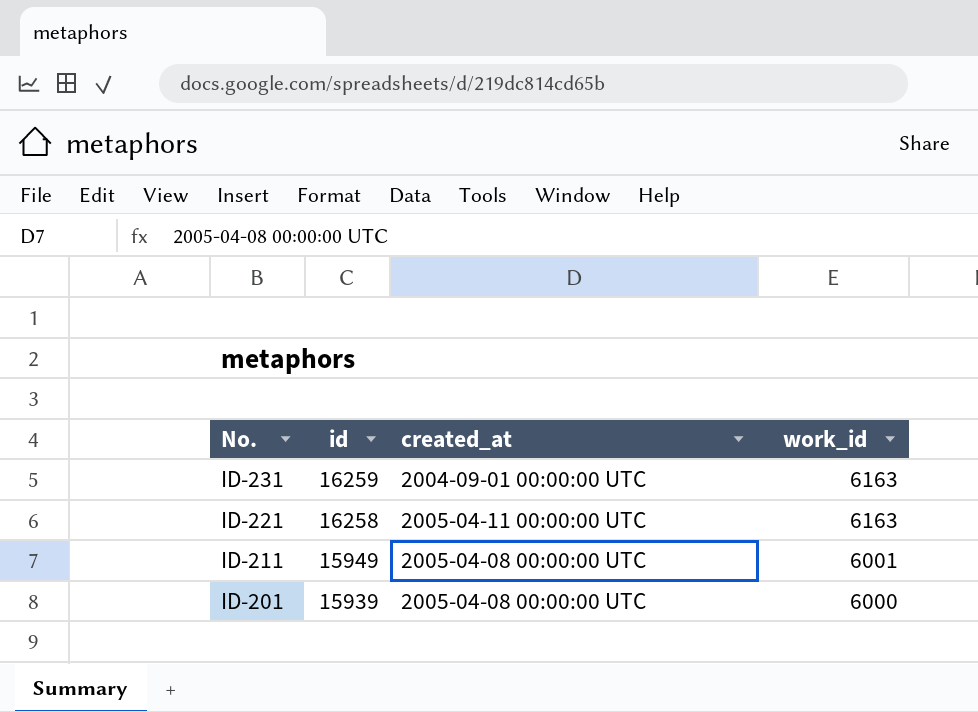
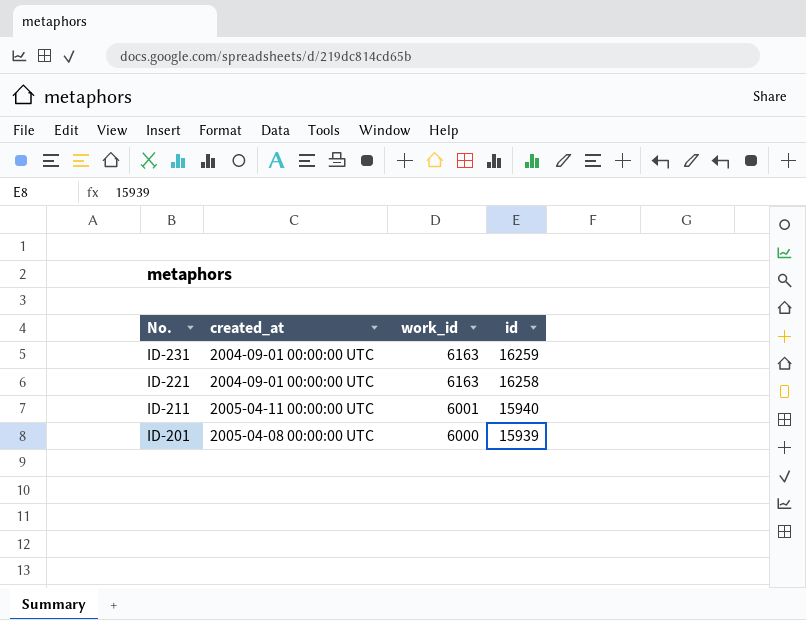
column id | position: 2 -> 4
ID-221 | created_at: 2005-04-11 00:00:00 UTC -> 2004-09-01 00:00:00 UTC
ID-211 | created_at: 2005-04-08 00:00:00 UTC -> 2005-04-11 00:00:00 UTC
ID-211 | id: 15949 -> 15940

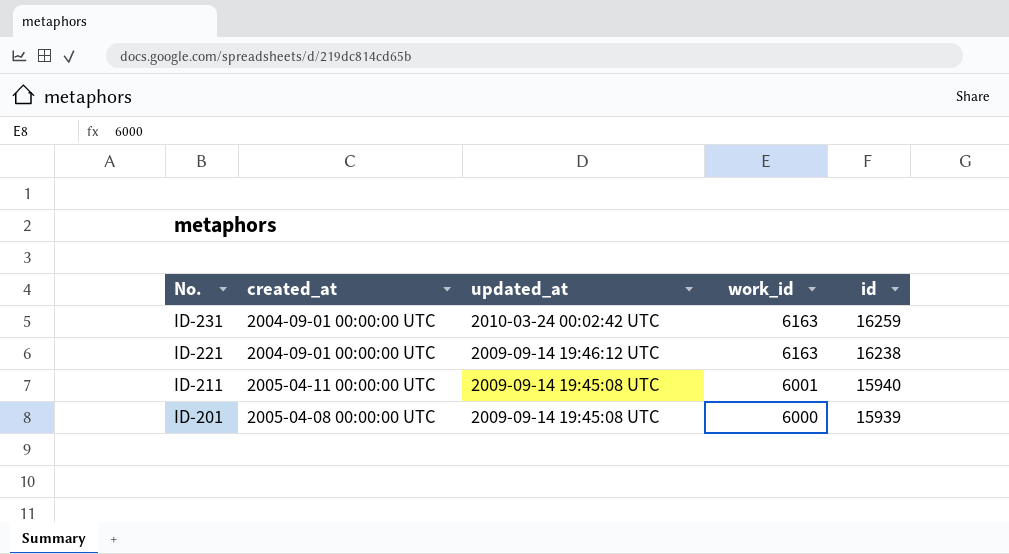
column updated_at | position: none -> 3
ID-221 | id: 16258 -> 16238

